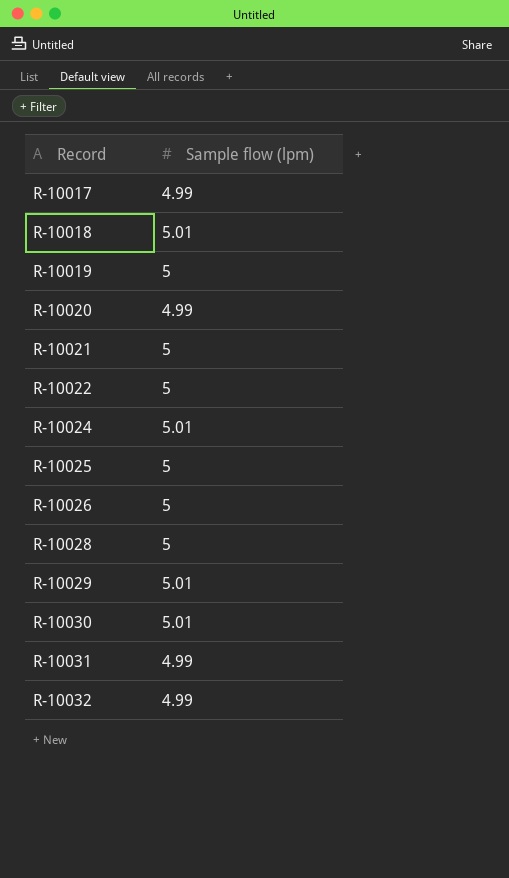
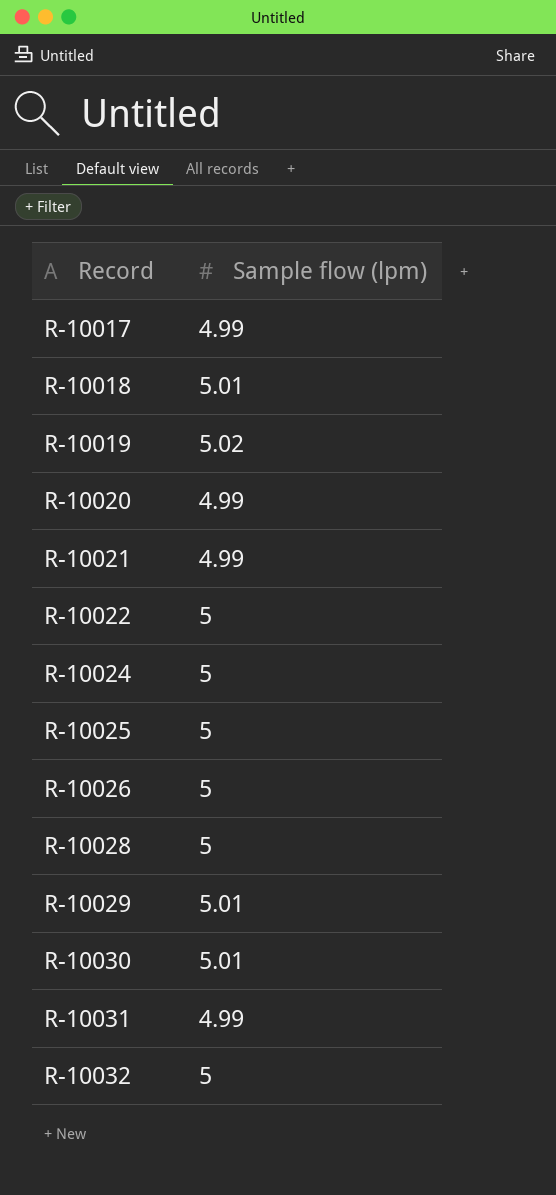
R-10019 | Sample flow (lpm): 5 -> 5.02
R-10021 | Sample flow (lpm): 5 -> 4.99
R-10024 | Sample flow (lpm): 5.01 -> 5
R-10032 | Sample flow (lpm): 4.99 -> 5

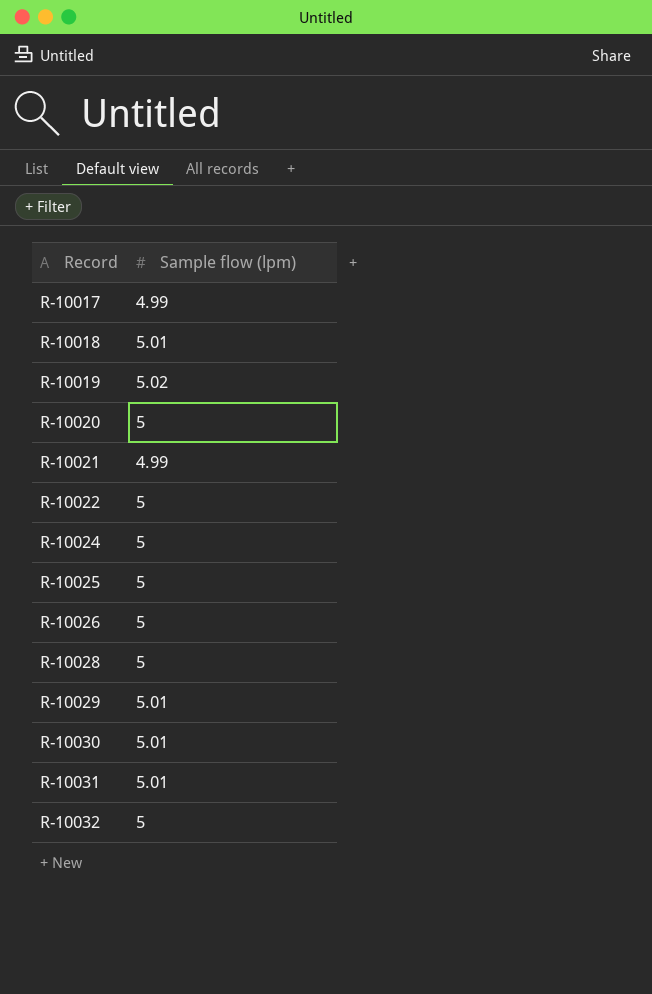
R-10020 | Sample flow (lpm): 4.99 -> 5
R-10031 | Sample flow (lpm): 4.99 -> 5.01

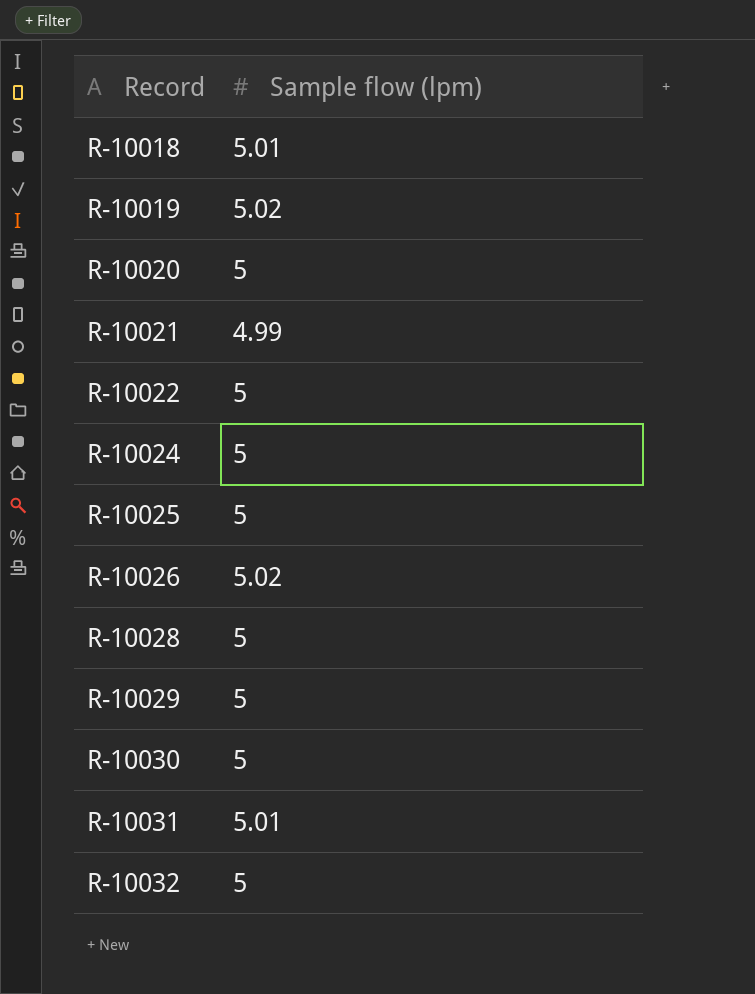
row R-10017: 4.99 -> none
R-10026 | Sample flow (lpm): 5 -> 5.02
R-10029 | Sample flow (lpm): 5.01 -> 5
R-10030 | Sample flow (lpm): 5.01 -> 5

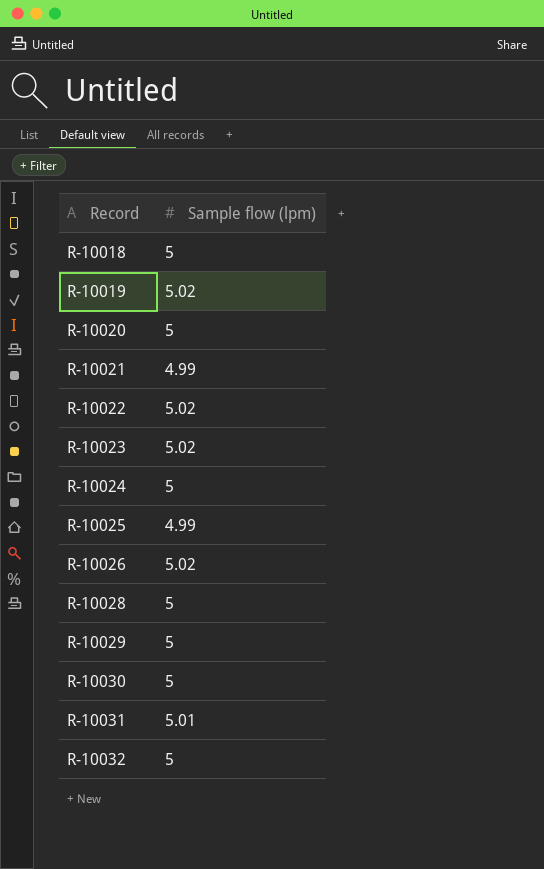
R-10018 | Sample flow (lpm): 5.01 -> 5
R-10022 | Sample flow (lpm): 5 -> 5.02
row R-10023: none -> 5.02
R-10025 | Sample flow (lpm): 5 -> 4.99

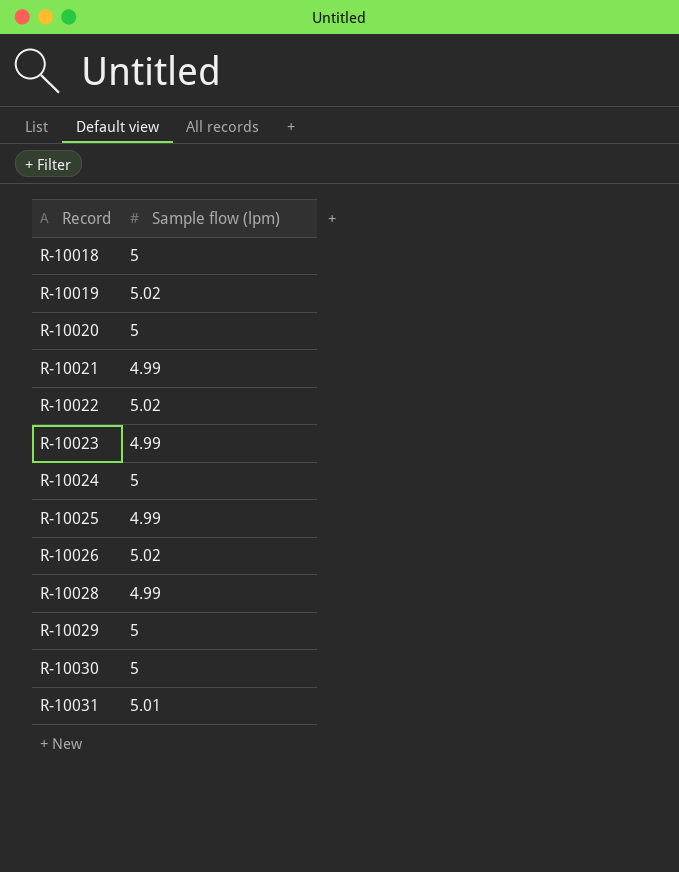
row R-10032: 5 -> none
R-10023 | Sample flow (lpm): 5.02 -> 4.99
R-10028 | Sample flow (lpm): 5 -> 4.99

